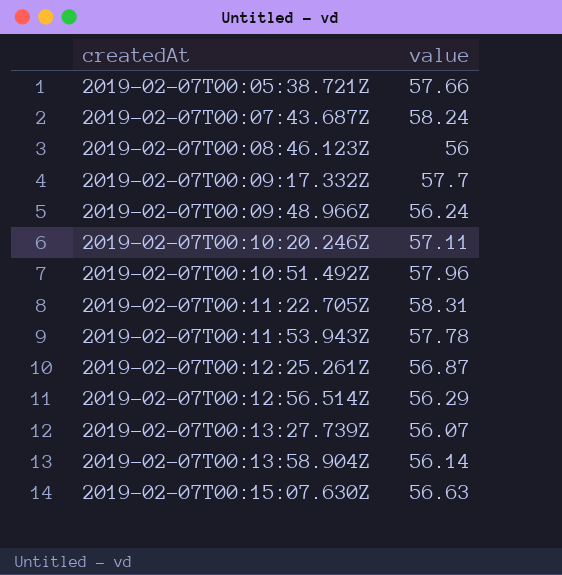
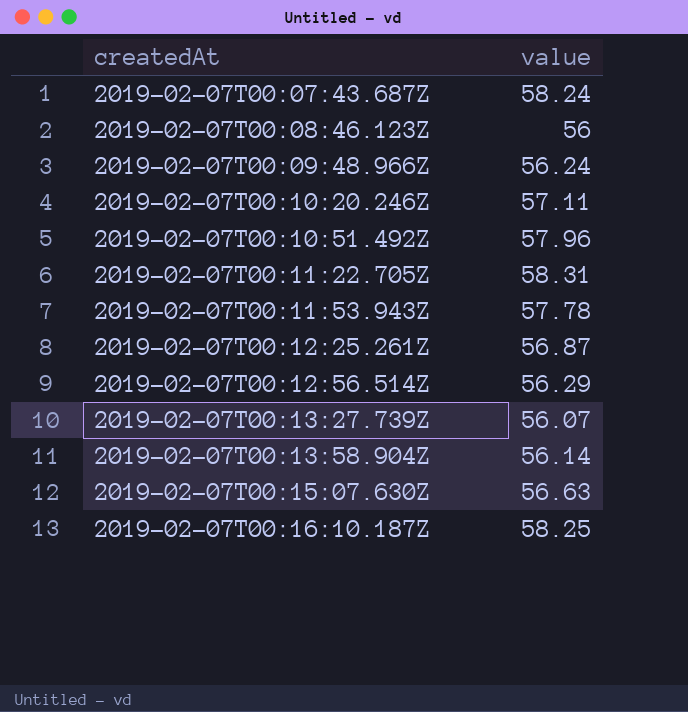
row 2019-02-07T00:05:38.721Z: 57.66 -> none
row 2019-02-07T00:09:17.332Z: 57.7 -> none
row 2019-02-07T00:16:10.187Z: none -> 58.25

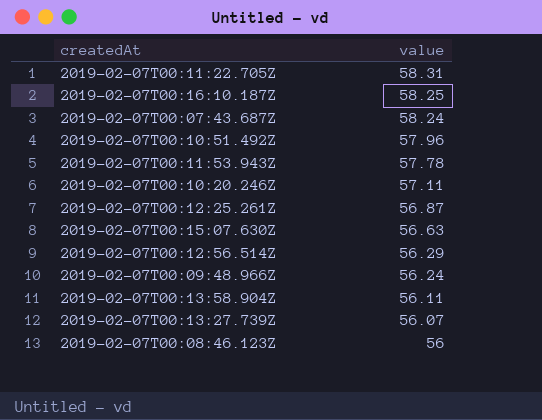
row order: createdAt ascending -> value descending
2019-02-07T00:13:58.904Z | value: 56.14 -> 56.11

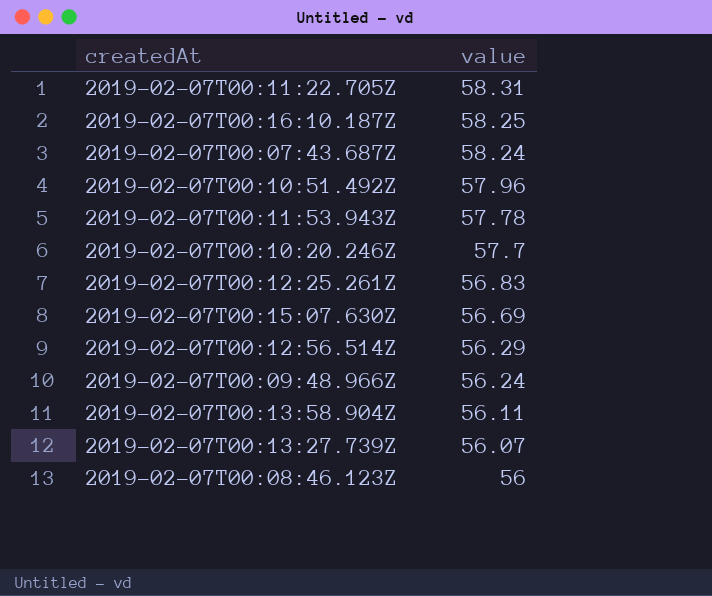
2019-02-07T00:10:20.246Z | value: 57.11 -> 57.7
2019-02-07T00:12:25.261Z | value: 56.87 -> 56.83
2019-02-07T00:15:07.630Z | value: 56.63 -> 56.69

